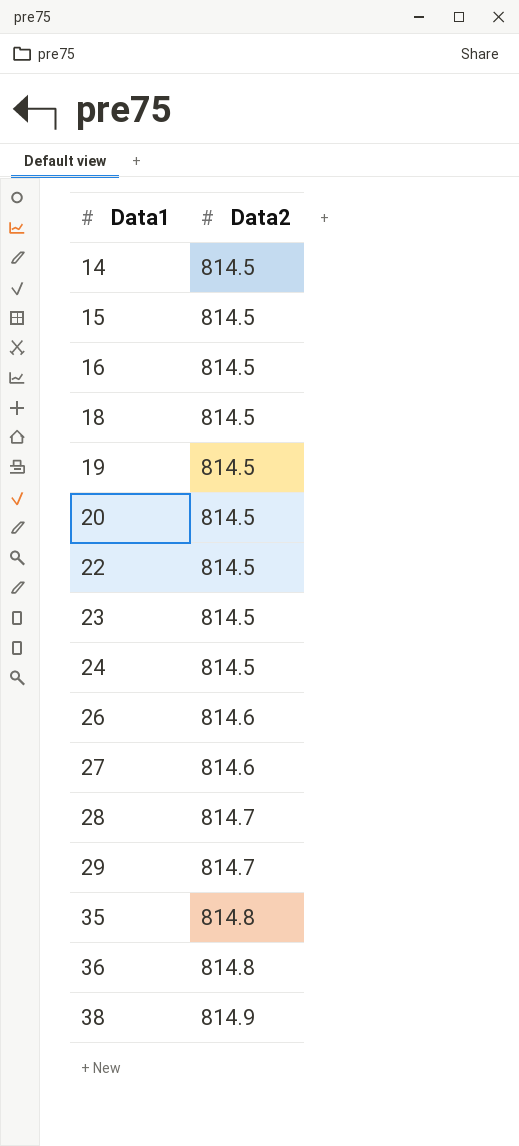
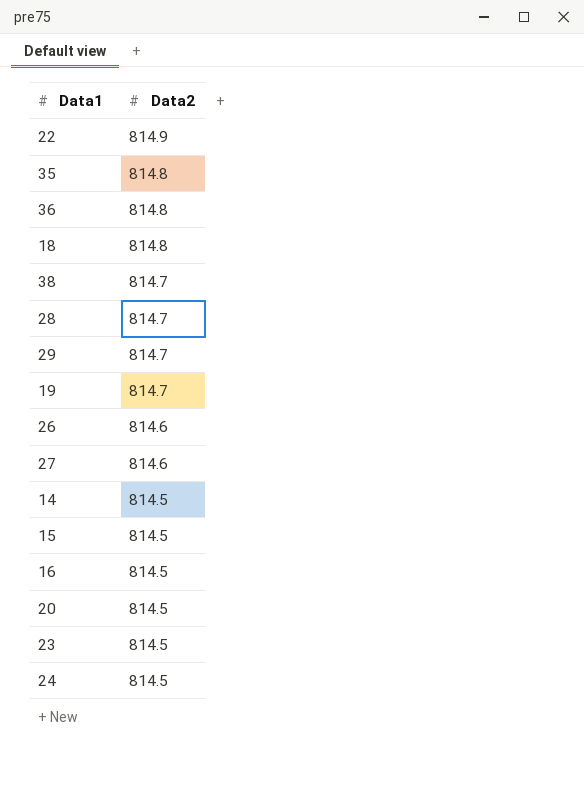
row order: Data1 ascending -> Data2 descending
22 | Data2: 814.5 -> 814.9
18 | Data2: 814.5 -> 814.8
38 | Data2: 814.9 -> 814.7
19 | Data2: 814.5 -> 814.7

